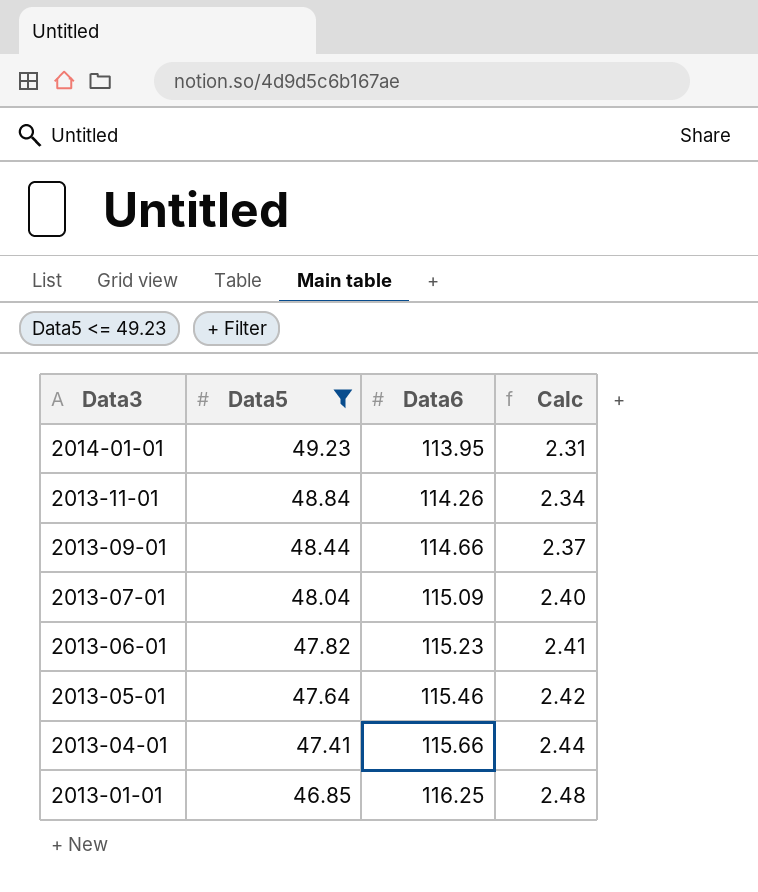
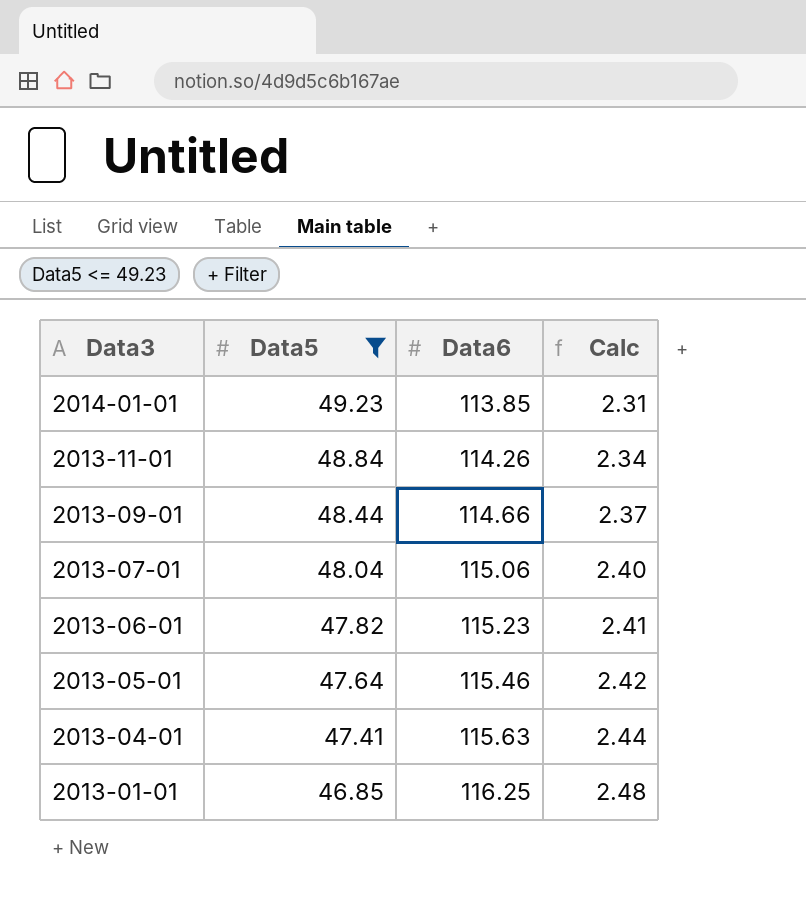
2014-01-01 | Data6: 113.95 -> 113.85
2013-07-01 | Data6: 115.09 -> 115.06
2013-04-01 | Data6: 115.66 -> 115.63

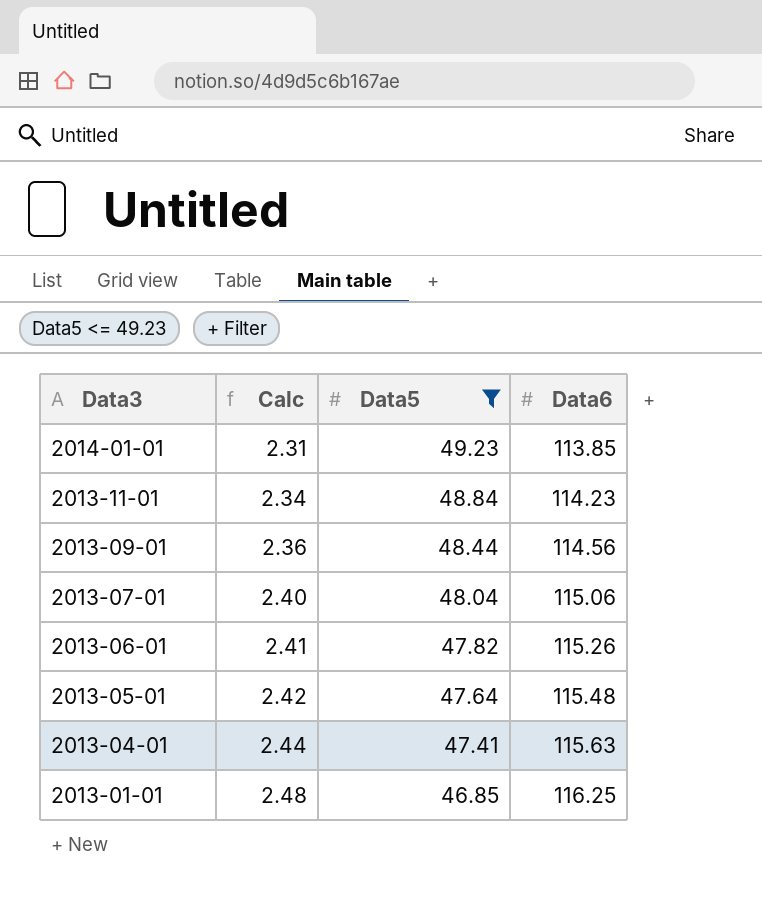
column Calc | position: 4 -> 2
2013-11-01 | Data6: 114.26 -> 114.23
2013-09-01 | Calc: 2.37 -> 2.36
2013-09-01 | Data6: 114.66 -> 114.56
2013-06-01 | Data6: 115.23 -> 115.26
2013-05-01 | Data6: 115.46 -> 115.48

